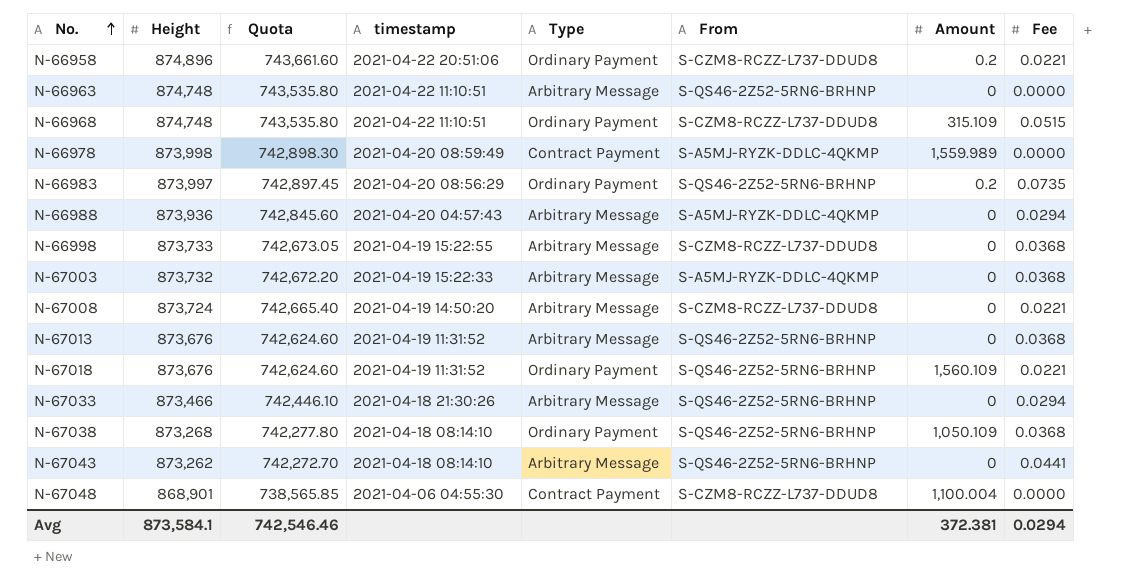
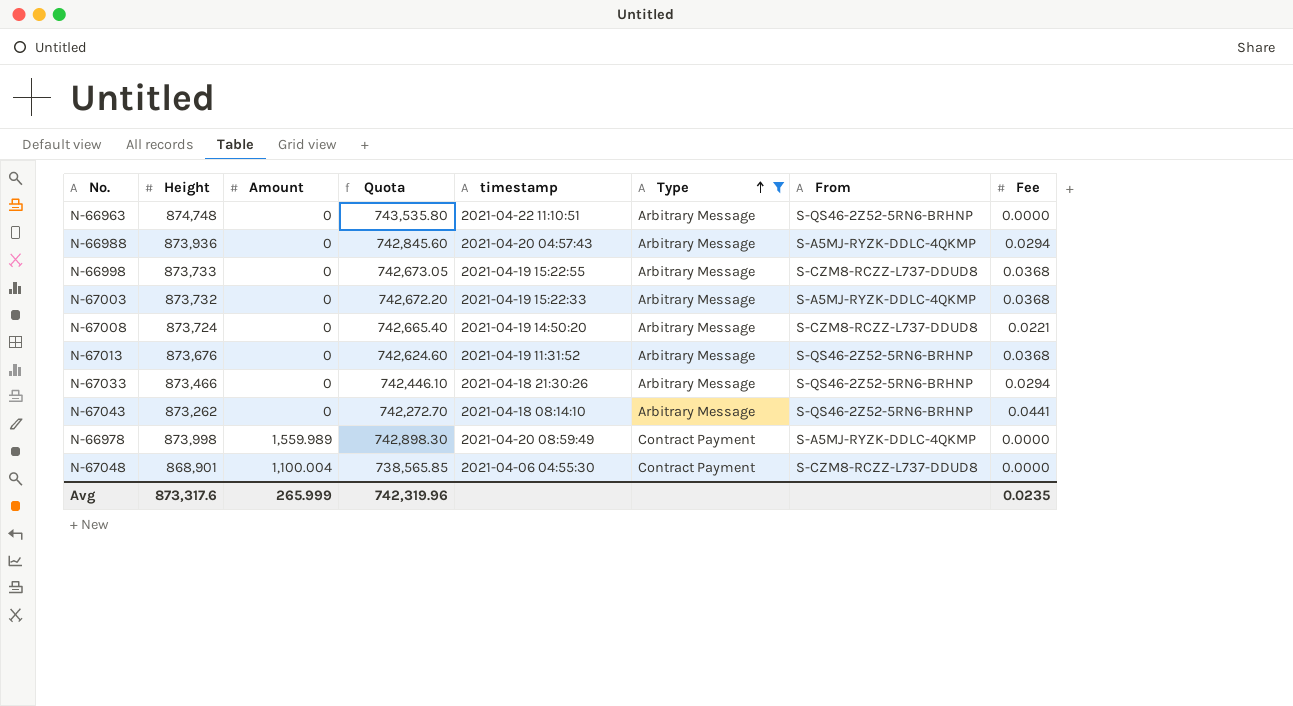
filter: none -> Type != Ordinary Payment
row order: No. ascending -> Type ascending
column Amount | position: 7 -> 3
Avg | Height: 873,584.1 -> 873,317.6
Avg | Amount: 372.381 -> 265.999
Avg | Quota: 742,546.46 -> 742,319.96
Avg | Fee: 0.0294 -> 0.0235

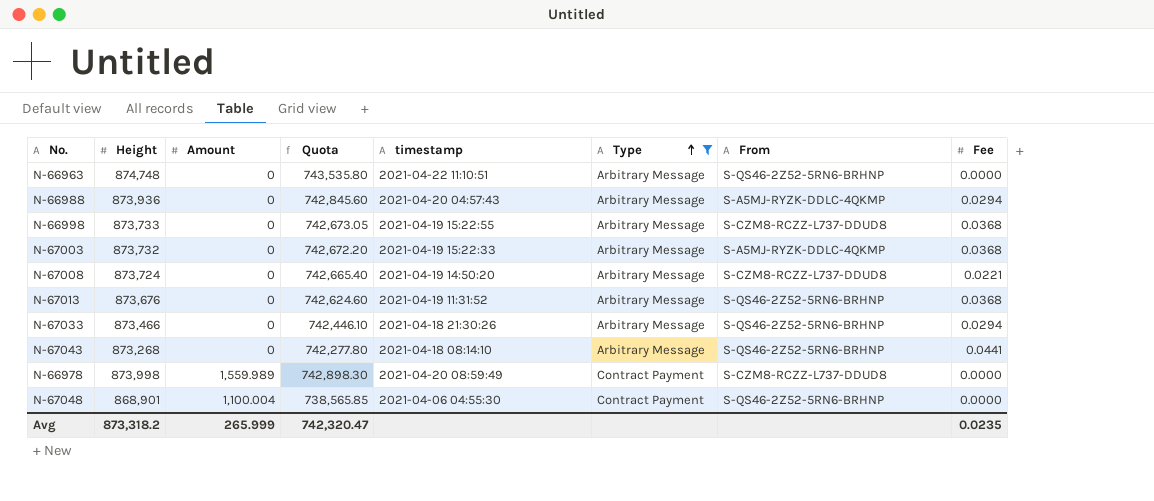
N-67043 | Height: 873,262 -> 873,268
N-67043 | Quota: 742,272.70 -> 742,277.80
N-66978 | From: S-A5MJ-RYZK-DDLC-4QKMP -> S-CZM8-RCZZ-L737-DDUD8
N-67048 | From: S-CZM8-RCZZ-L737-DDUD8 -> S-QS46-2Z52-5RN6-BRHNP
Avg | Height: 873,317.6 -> 873,318.2
Avg | Quota: 742,319.96 -> 742,320.47

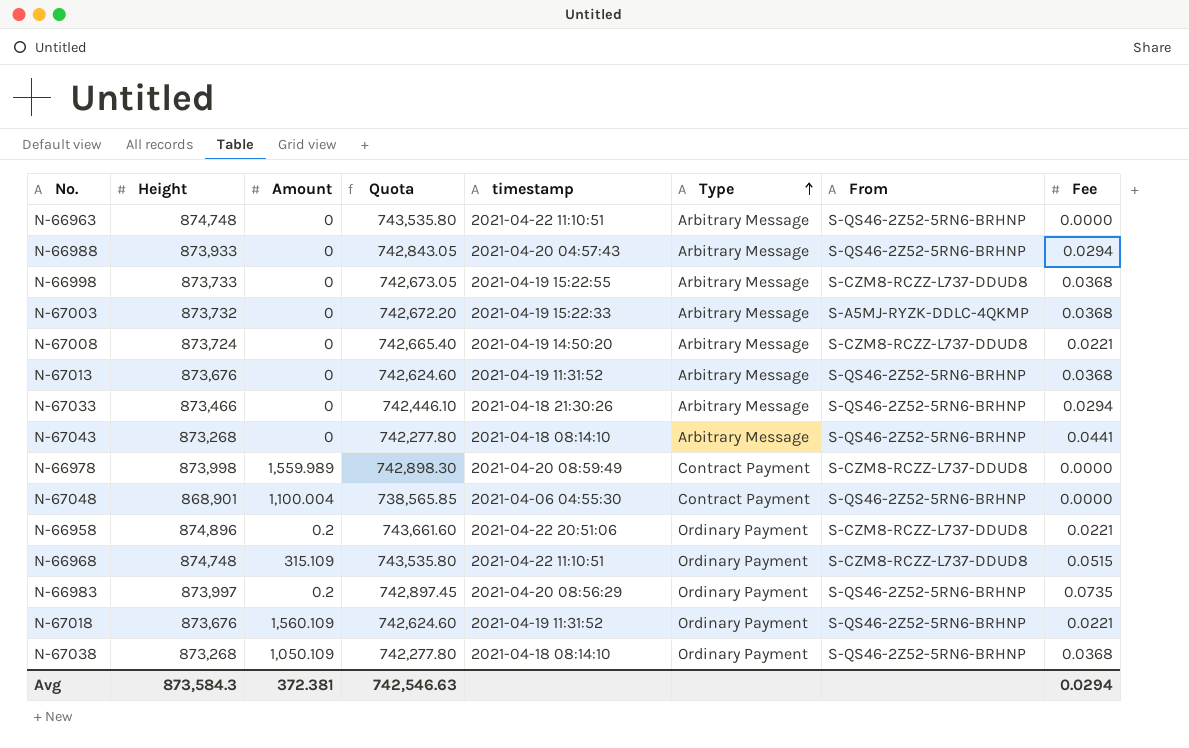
filter: Type != Ordinary Payment -> none
N-66988 | Height: 873,936 -> 873,933
N-66988 | Quota: 742,845.60 -> 742,843.05
N-66988 | From: S-A5MJ-RYZK-DDLC-4QKMP -> S-QS46-2Z52-5RN6-BRHNP
Avg | Height: 873,318.2 -> 873,584.3
Avg | Amount: 265.999 -> 372.381
Avg | Quota: 742,320.47 -> 742,546.63
Avg | Fee: 0.0235 -> 0.0294

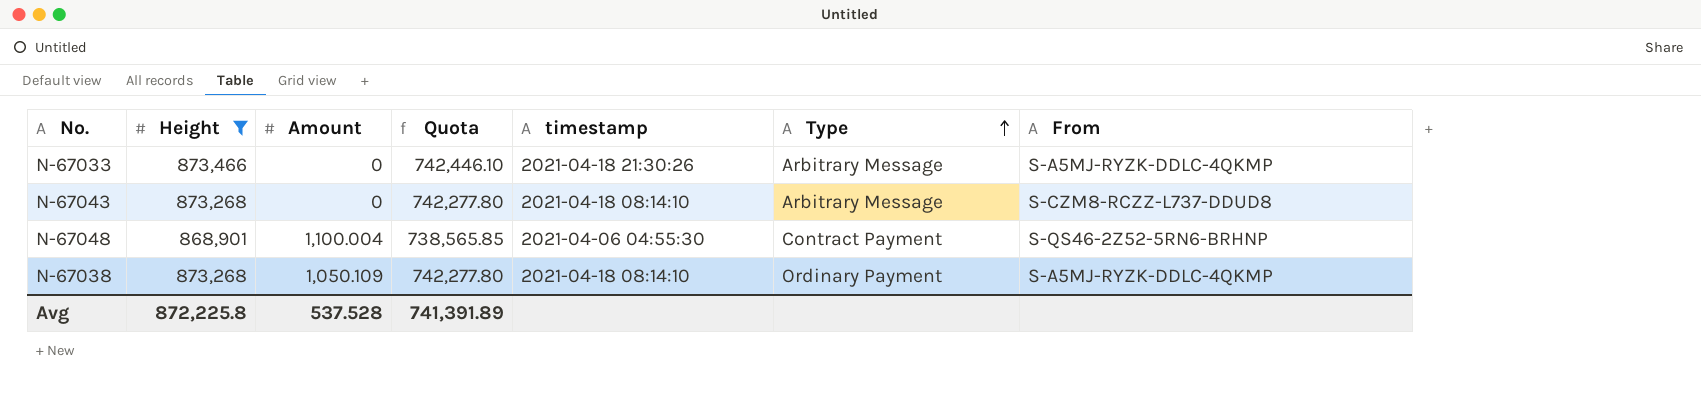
filter: none -> Height <= 873,466
column Fee | position: 8 -> none
N-67033 | From: S-QS46-2Z52-5RN6-BRHNP -> S-A5MJ-RYZK-DDLC-4QKMP
N-67043 | From: S-QS46-2Z52-5RN6-BRHNP -> S-CZM8-RCZZ-L737-DDUD8
N-67038 | From: S-QS46-2Z52-5RN6-BRHNP -> S-A5MJ-RYZK-DDLC-4QKMP
Avg | Height: 873,584.3 -> 872,225.8
Avg | Amount: 372.381 -> 537.528
Avg | Quota: 742,546.63 -> 741,391.89

